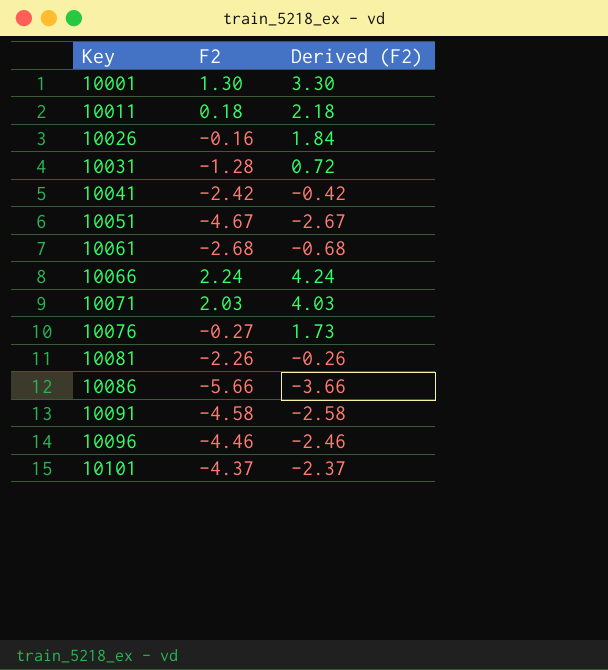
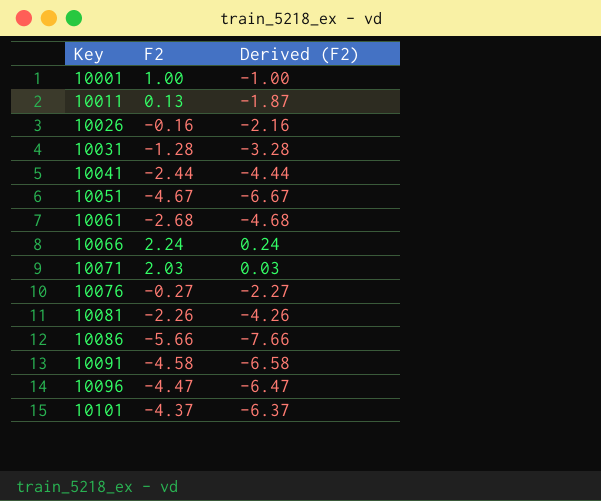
column Derived (F2) | formula: [F2] + 2 -> [F2] - 2
10001 | F2: 1.30 -> 1.00
10011 | F2: 0.18 -> 0.13
10041 | F2: -2.42 -> -2.44
10096 | F2: -4.46 -> -4.47

